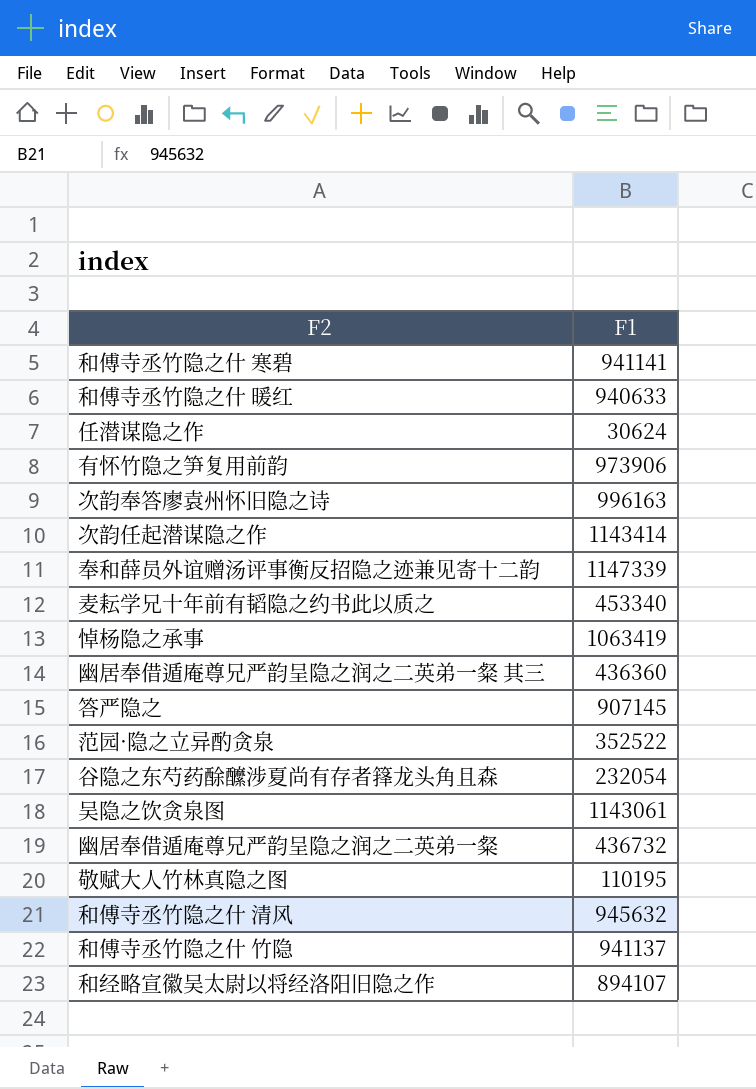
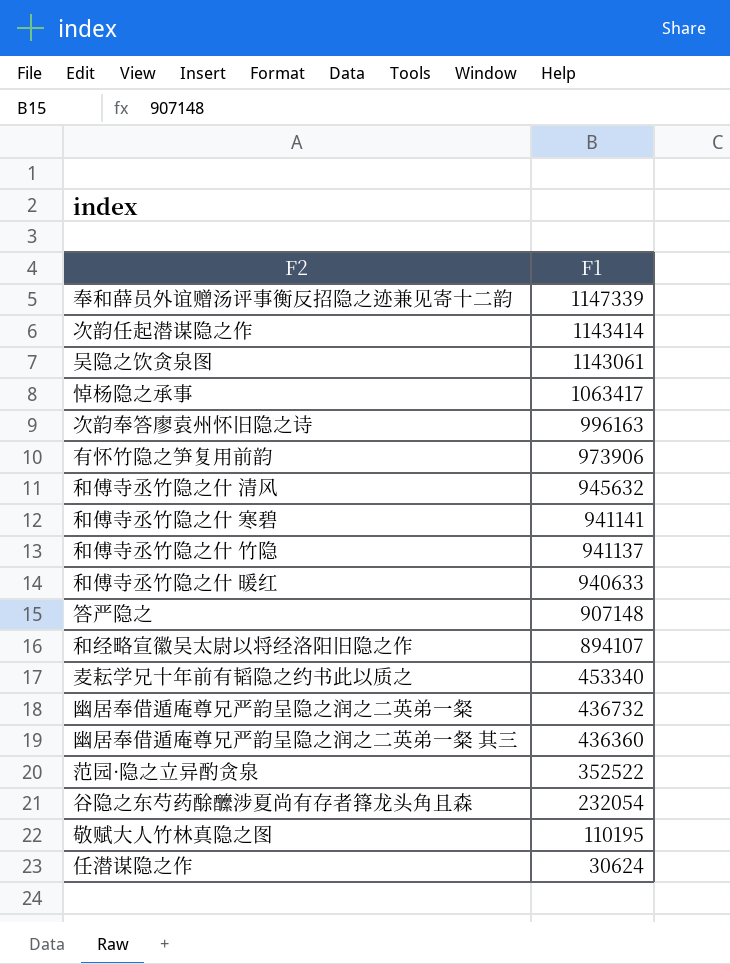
row order: none -> F1 descending
悼杨隐之承事 | F1: 1063419 -> 1063417
答严隐之 | F1: 907145 -> 907148

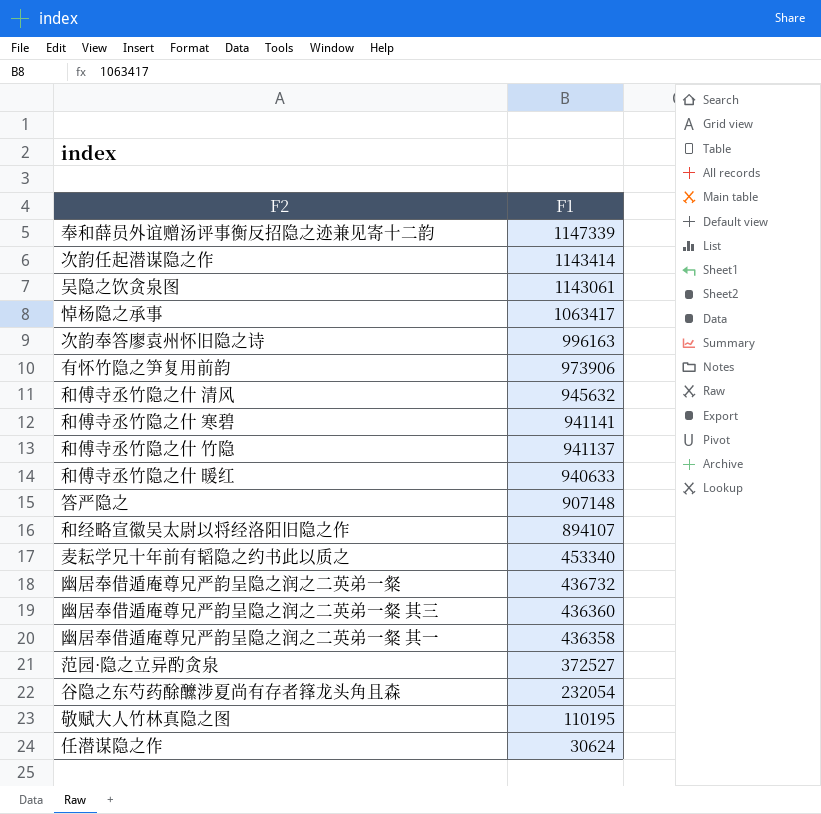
row 幽居奉借遁庵尊兄严韵呈隐之润之二英弟一粲 其一: none -> 436358
范园·隐之立异酌贪泉 | F1: 352522 -> 372527

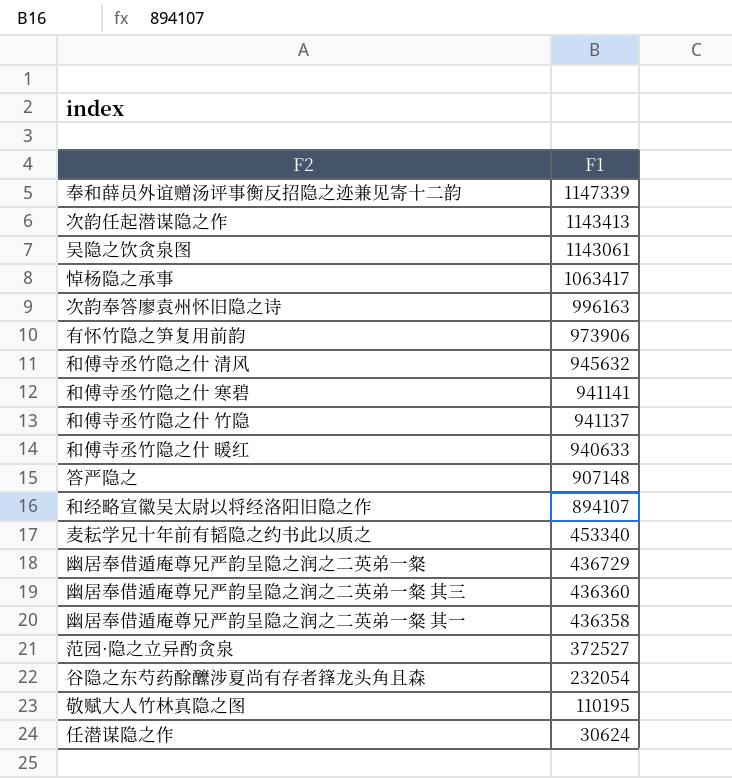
次韵任起潜谋隐之作 | F1: 1143414 -> 1143413
幽居奉借遁庵尊兄严韵呈隐之润之二英弟一粲 | F1: 436732 -> 436729

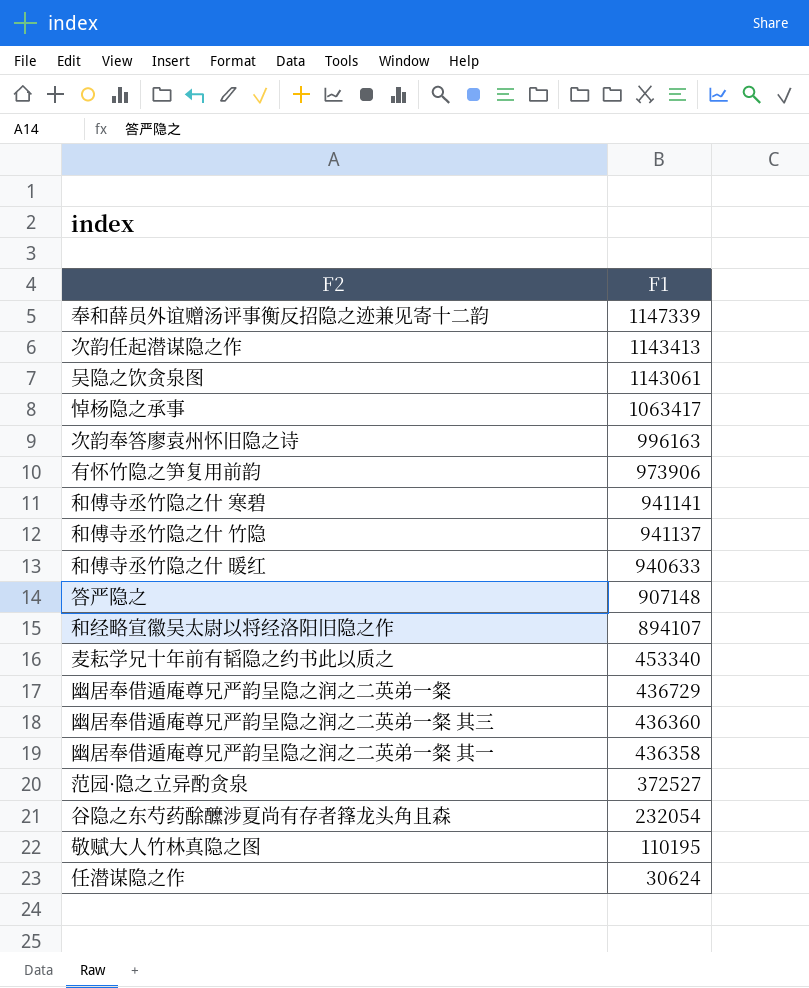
row 和傅寺丞竹隐之什 清风: 945632 -> none

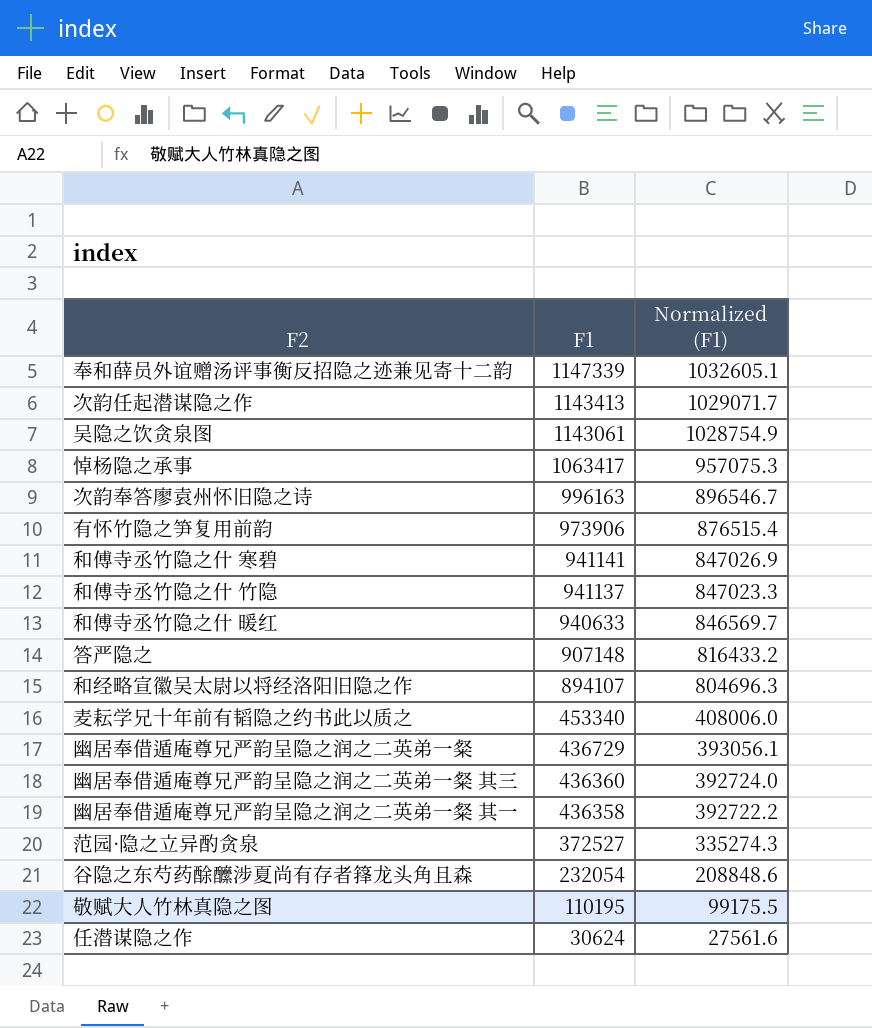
column Normalized (F1) | formula: none -> [F1] * 0.9

